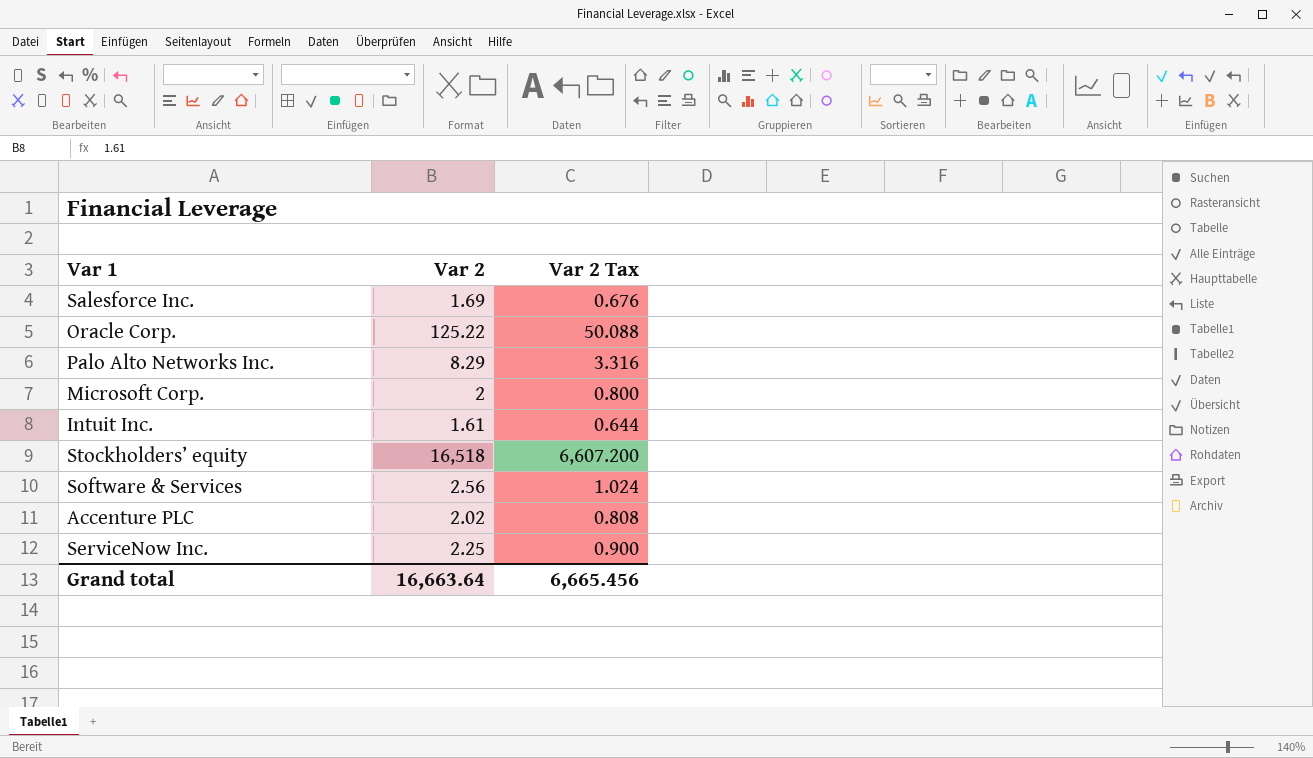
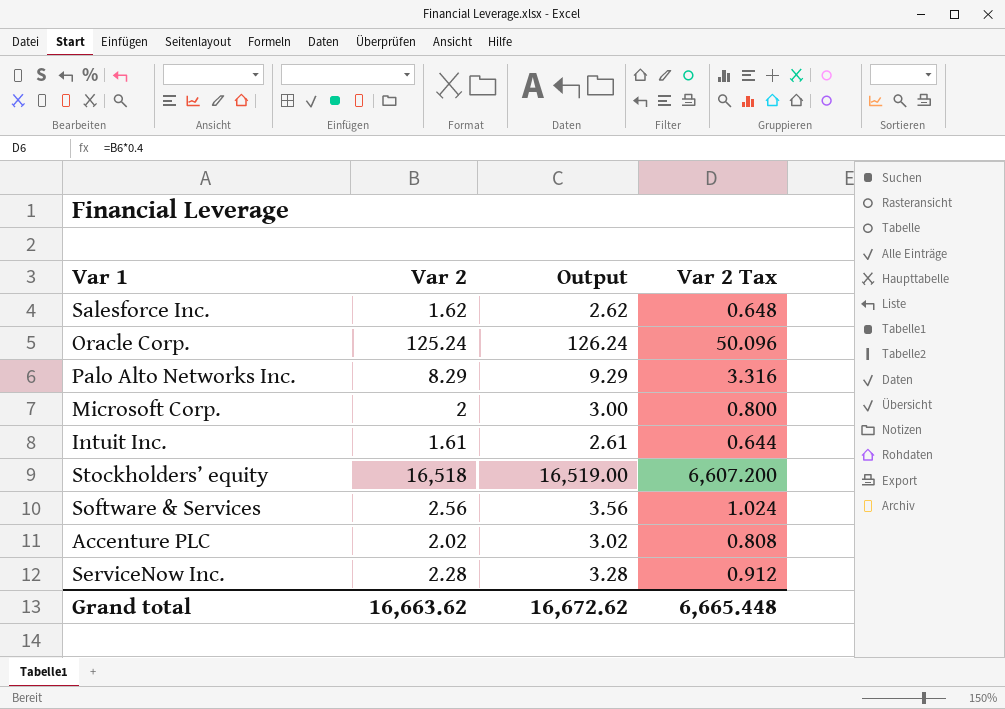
column Output | formula: none -> [Var 2] + 1
Salesforce Inc. | Var 2: 1.69 -> 1.62
Salesforce Inc. | Var 2 Tax: 0.676 -> 0.648
Oracle Corp. | Var 2: 125.22 -> 125.24
Oracle Corp. | Var 2 Tax: 50.088 -> 50.096
ServiceNow Inc. | Var 2: 2.25 -> 2.28
ServiceNow Inc. | Var 2 Tax: 0.900 -> 0.912
Grand total | Var 2: 16,663.64 -> 16,663.62
Grand total | Var 2 Tax: 6,665.456 -> 6,665.448

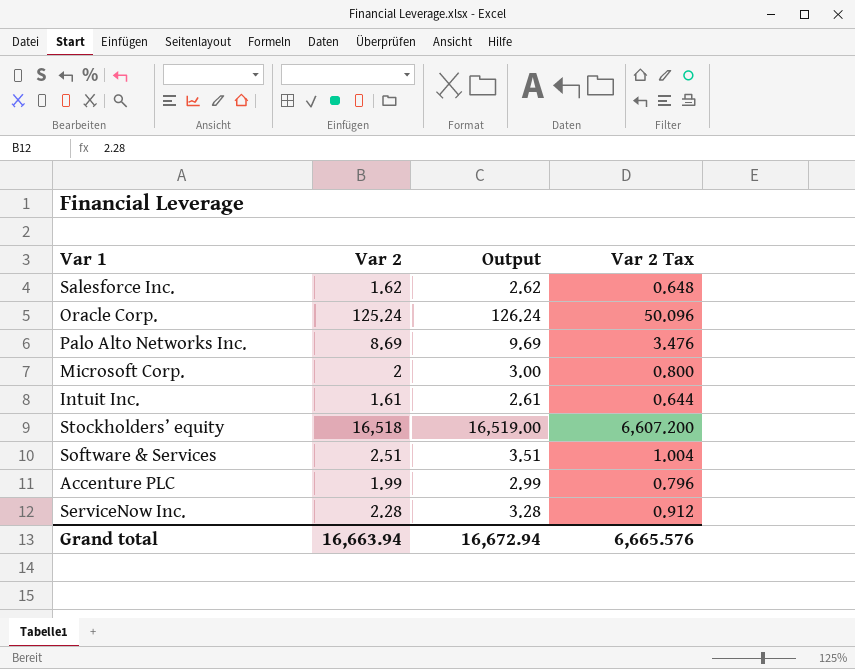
Palo Alto Networks Inc. | Var 2: 8.29 -> 8.69
Palo Alto Networks Inc. | Output: 9.29 -> 9.69
Palo Alto Networks Inc. | Var 2 Tax: 3.316 -> 3.476
Software & Services | Var 2: 2.56 -> 2.51
Software & Services | Output: 3.56 -> 3.51
Software & Services | Var 2 Tax: 1.024 -> 1.004
Accenture PLC | Var 2: 2.02 -> 1.99
Accenture PLC | Output: 3.02 -> 2.99
Accenture PLC | Var 2 Tax: 0.808 -> 0.796
Grand total | Var 2: 16,663.62 -> 16,663.94
Grand total | Output: 16,672.62 -> 16,672.94
Grand total | Var 2 Tax: 6,665.448 -> 6,665.576

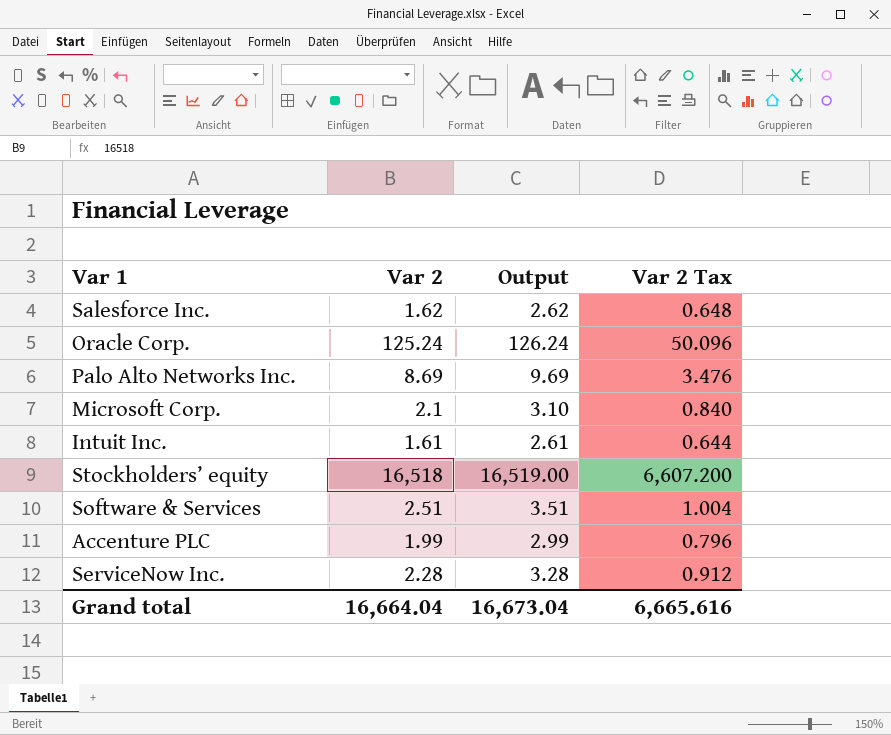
Microsoft Corp. | Var 2: 2 -> 2.1
Microsoft Corp. | Output: 3.00 -> 3.10
Microsoft Corp. | Var 2 Tax: 0.800 -> 0.840
Grand total | Var 2: 16,663.94 -> 16,664.04
Grand total | Output: 16,672.94 -> 16,673.04
Grand total | Var 2 Tax: 6,665.576 -> 6,665.616

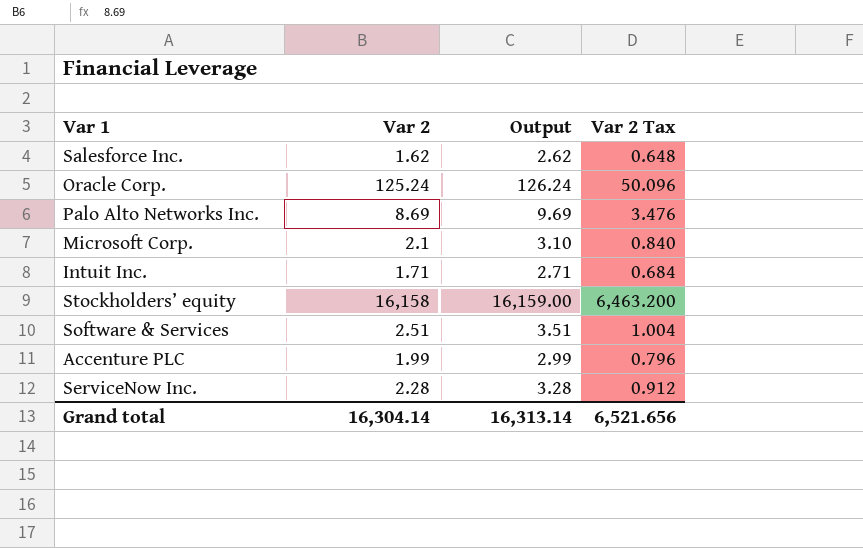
Intuit Inc. | Var 2: 1.61 -> 1.71
Intuit Inc. | Output: 2.61 -> 2.71
Intuit Inc. | Var 2 Tax: 0.644 -> 0.684
Stockholders’ equity | Var 2: 16,518 -> 16,158
Stockholders’ equity | Output: 16,519.00 -> 16,159.00
Stockholders’ equity | Var 2 Tax: 6,607.200 -> 6,463.200
Grand total | Var 2: 16,664.04 -> 16,304.14
Grand total | Output: 16,673.04 -> 16,313.14
Grand total | Var 2 Tax: 6,665.616 -> 6,521.656

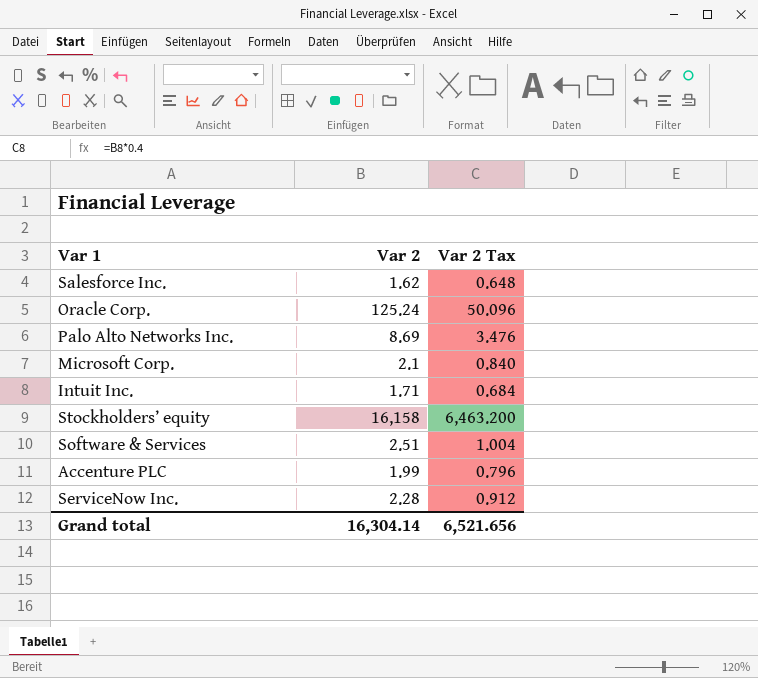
column Output | formula: [Var 2] + 1 -> none

